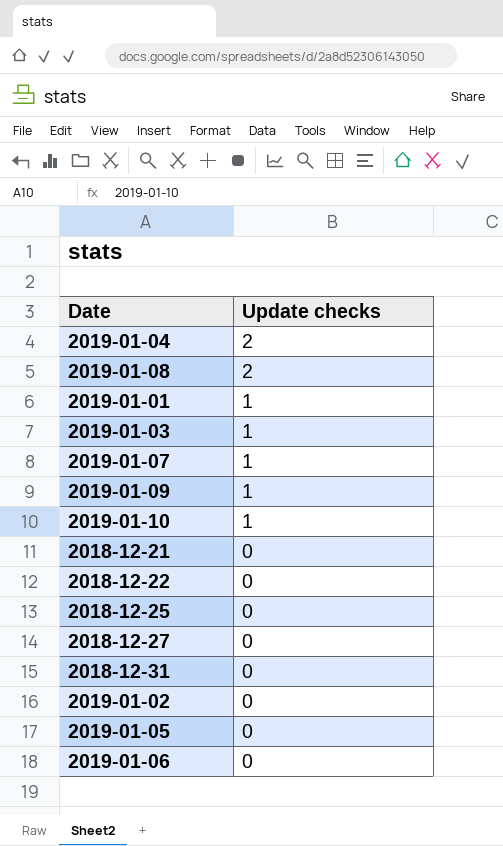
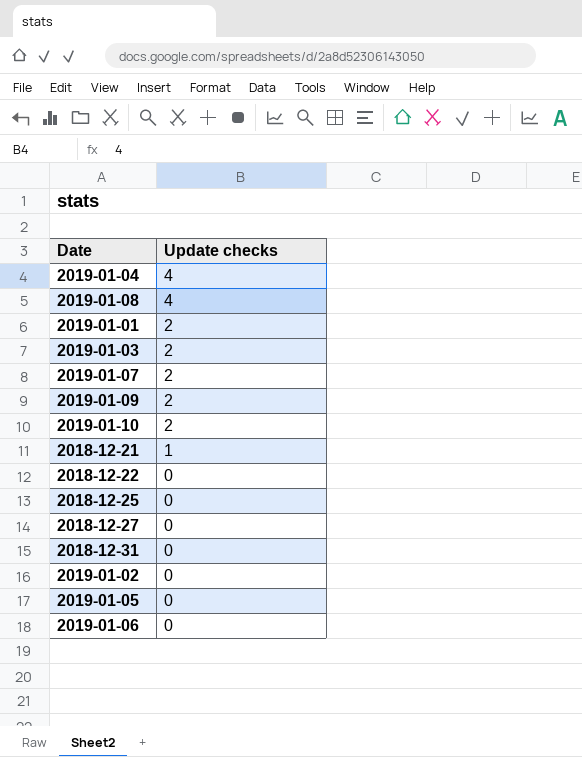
2019-01-04 | Update checks: 2 -> 4
2019-01-08 | Update checks: 2 -> 4
2019-01-01 | Update checks: 1 -> 2
2019-01-03 | Update checks: 1 -> 2
2019-01-07 | Update checks: 1 -> 2
2019-01-09 | Update checks: 1 -> 2
2019-01-10 | Update checks: 1 -> 2
2018-12-21 | Update checks: 0 -> 1

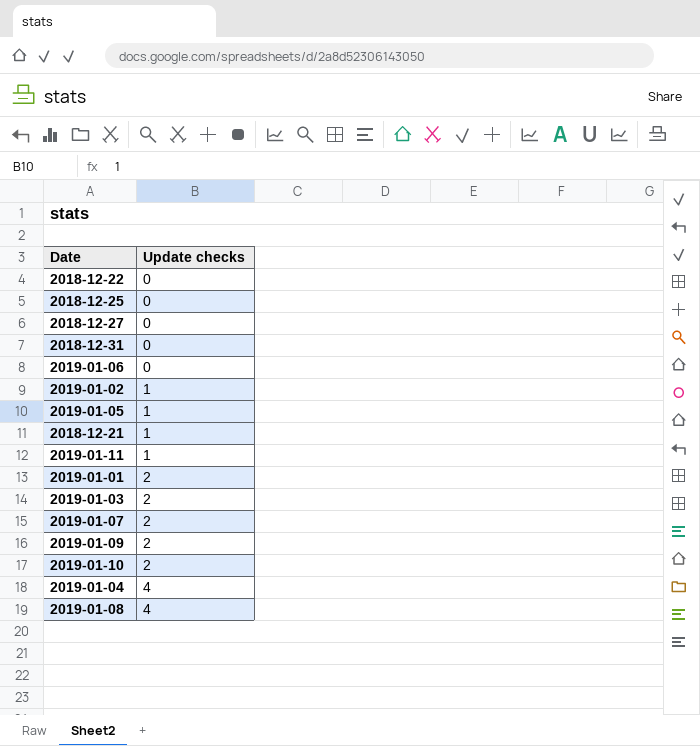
row order: Update checks descending -> Update checks ascending
2019-01-02 | Update checks: 0 -> 1
2019-01-05 | Update checks: 0 -> 1
row 2019-01-11: none -> 1

